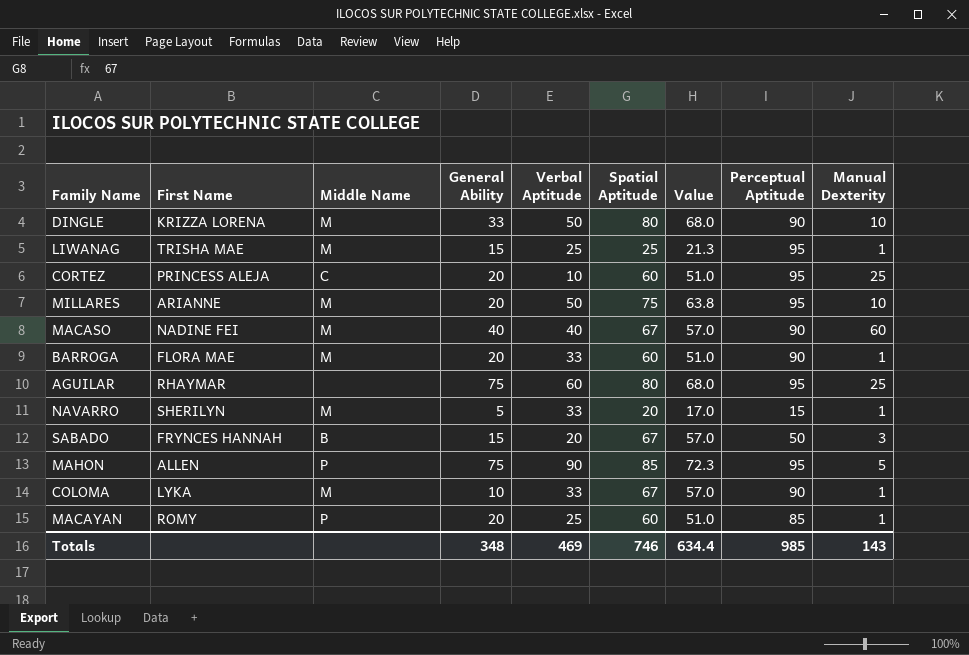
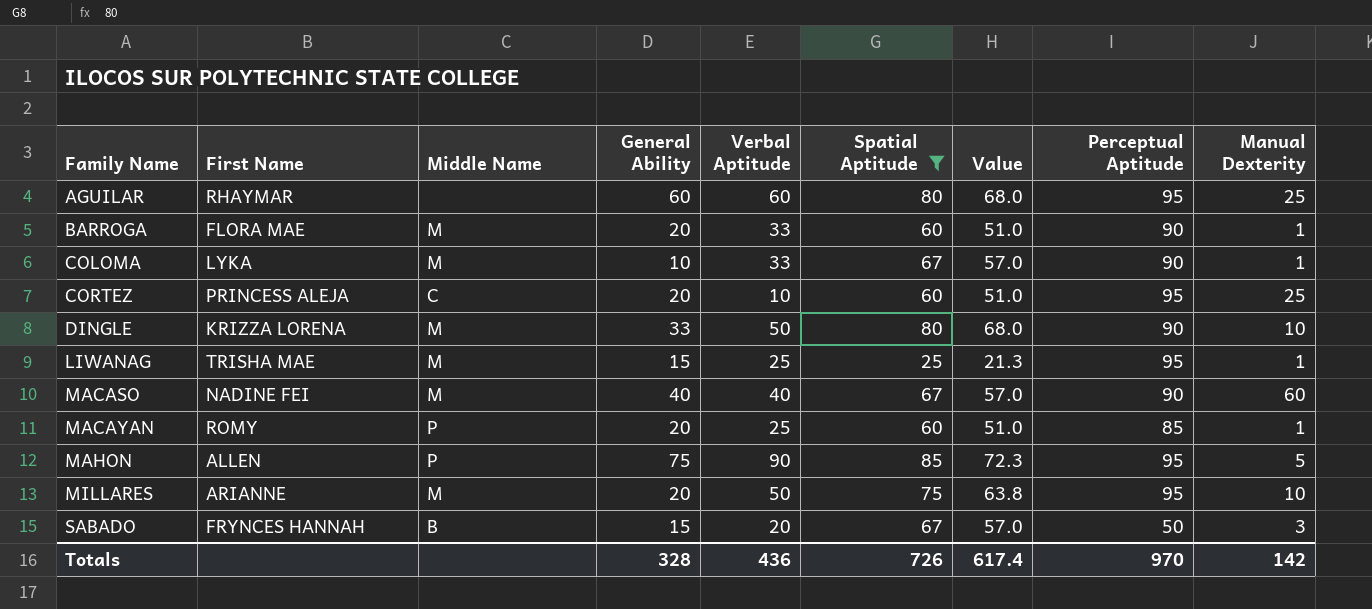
filter: none -> Spatial Aptitude != 20
row order: none -> Family Name ascending
AGUILAR | General Ability: 75 -> 60
Totals | General Ability: 348 -> 328
Totals | Verbal Aptitude: 469 -> 436
Totals | Spatial Aptitude: 746 -> 726
Totals | Value: 634.4 -> 617.4
Totals | Perceptual Aptitude: 985 -> 970
Totals | Manual Dexterity: 143 -> 142

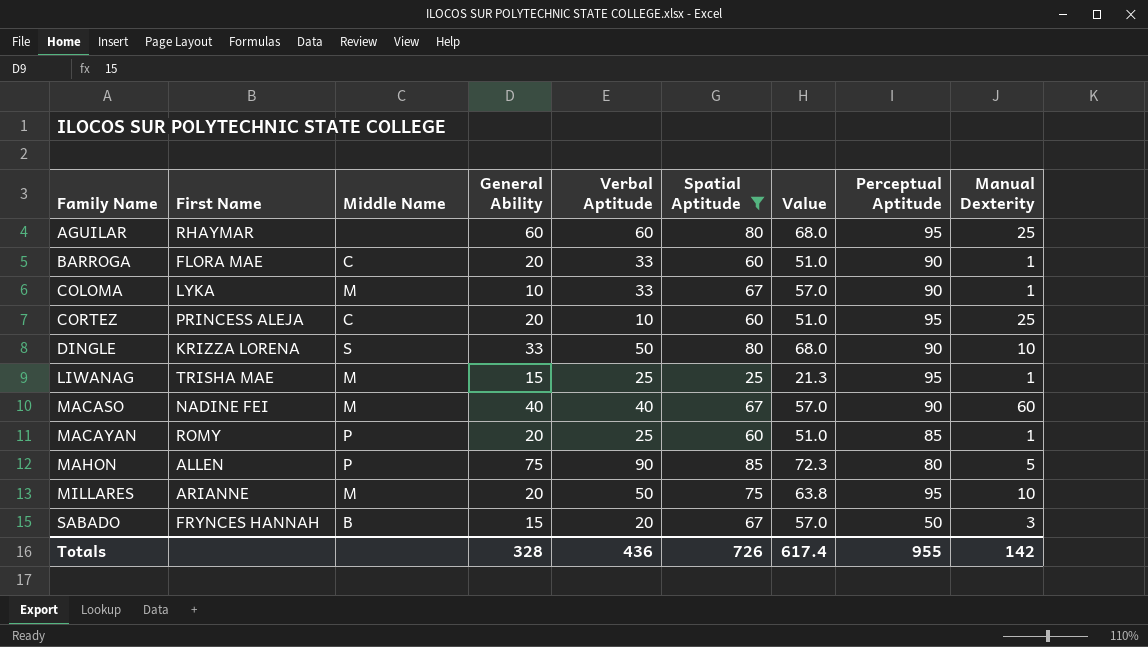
BARROGA | Middle Name: M -> C
DINGLE | Middle Name: M -> S
MAHON | Perceptual Aptitude: 95 -> 80
Totals | Perceptual Aptitude: 970 -> 955

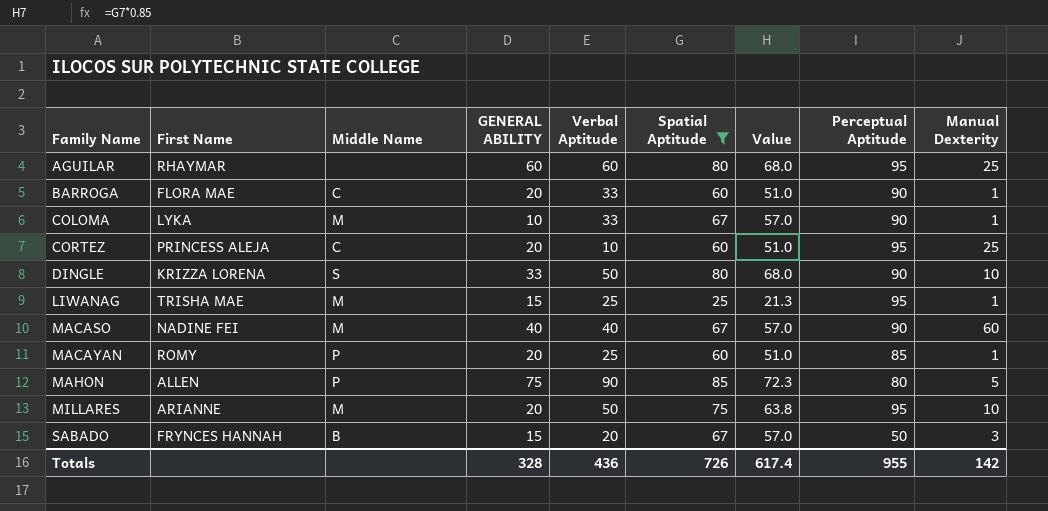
column name: General Ability -> GENERAL ABILITY

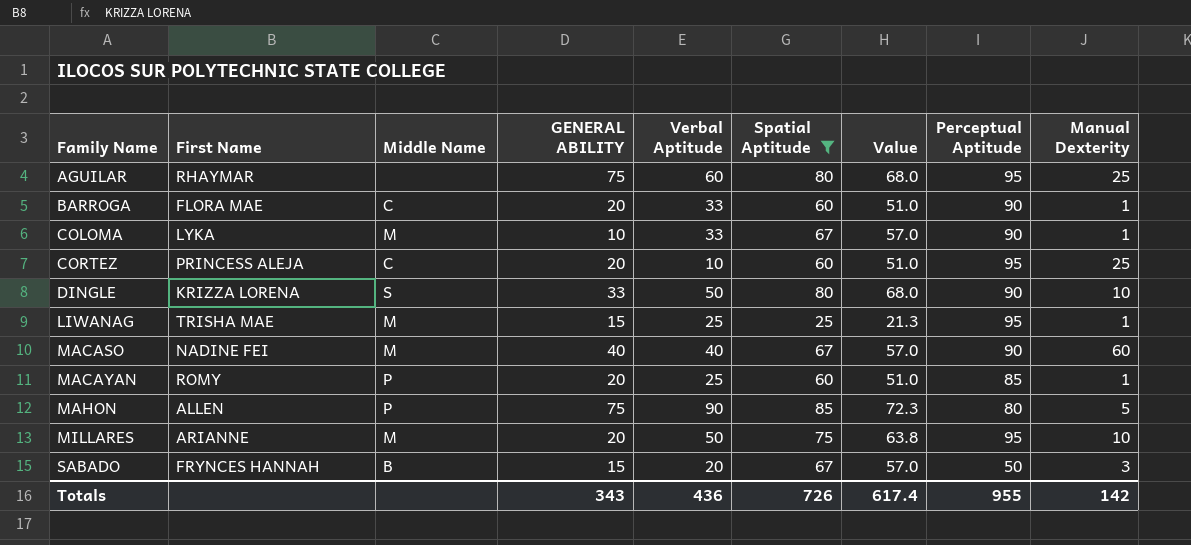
AGUILAR | GENERAL ABILITY: 60 -> 75
Totals | GENERAL ABILITY: 328 -> 343

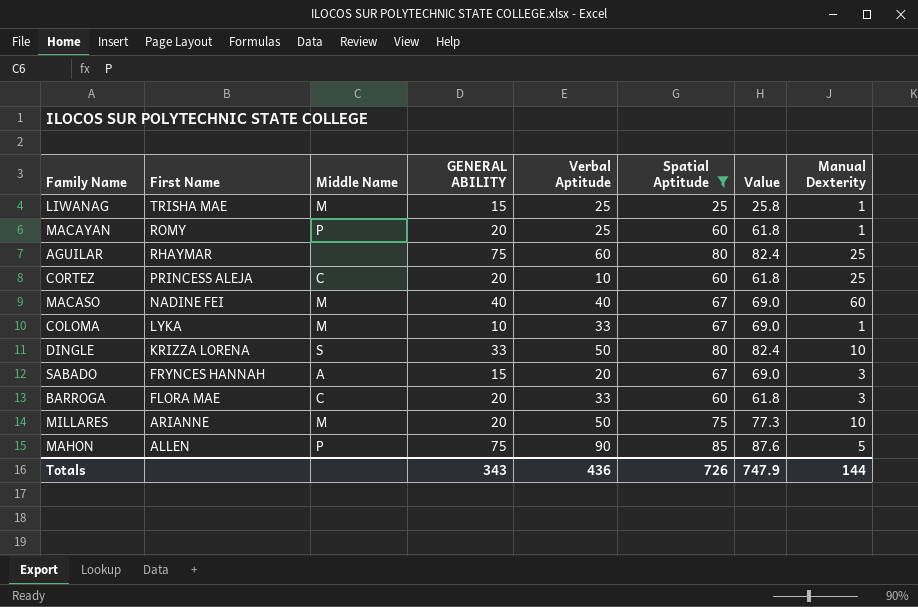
row order: Family Name ascending -> First Name descending
column Perceptual Aptitude | position: 8 -> none
column Value | formula: [Spatial Aptitude] * 0.85 -> [Spatial Aptitude] * 1.03
SABADO | Middle Name: B -> A
BARROGA | Manual Dexterity: 1 -> 3
Totals | Value: 617.4 -> 747.9
Totals | Manual Dexterity: 142 -> 144

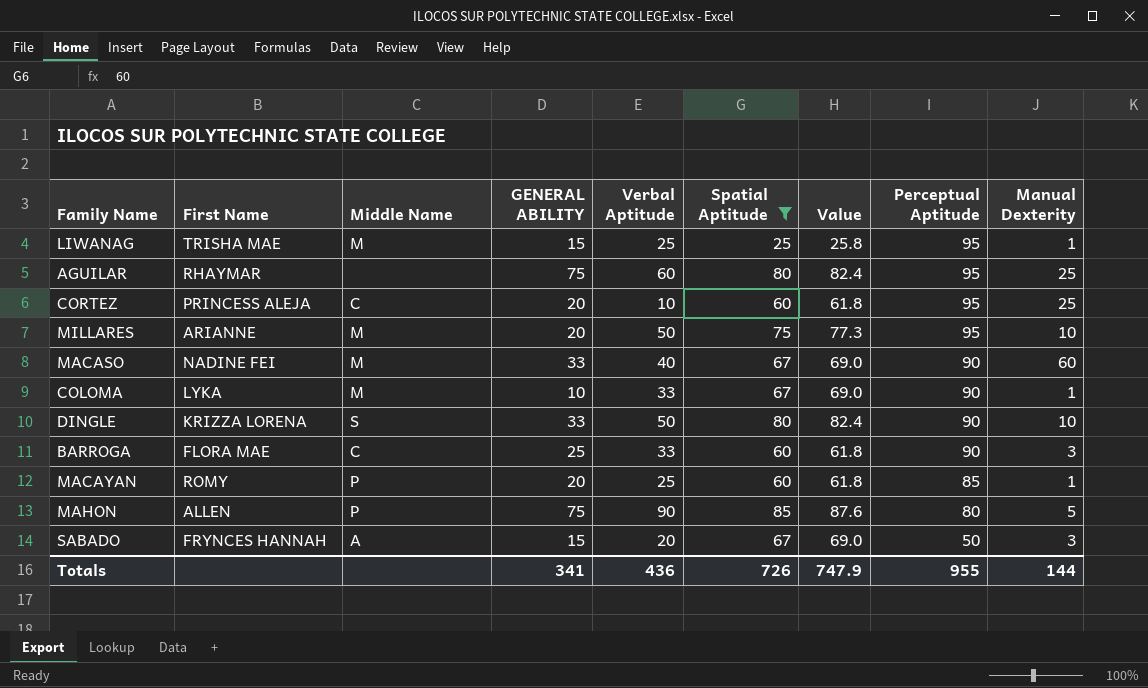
row order: First Name descending -> Perceptual Aptitude descending
column Perceptual Aptitude | position: none -> 8
MACASO | GENERAL ABILITY: 40 -> 33
BARROGA | GENERAL ABILITY: 20 -> 25
Totals | GENERAL ABILITY: 343 -> 341

